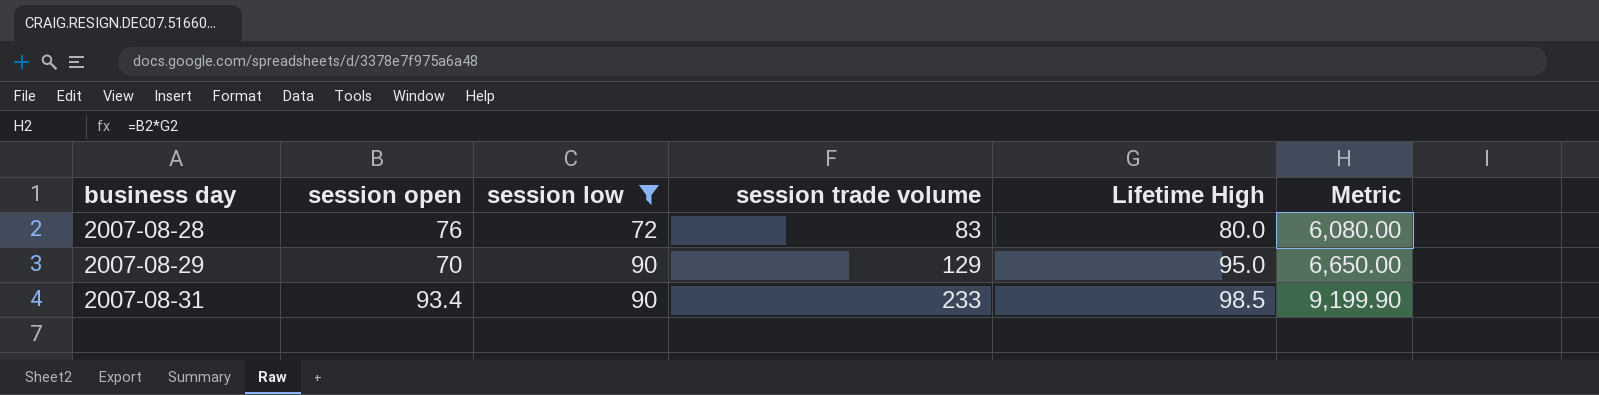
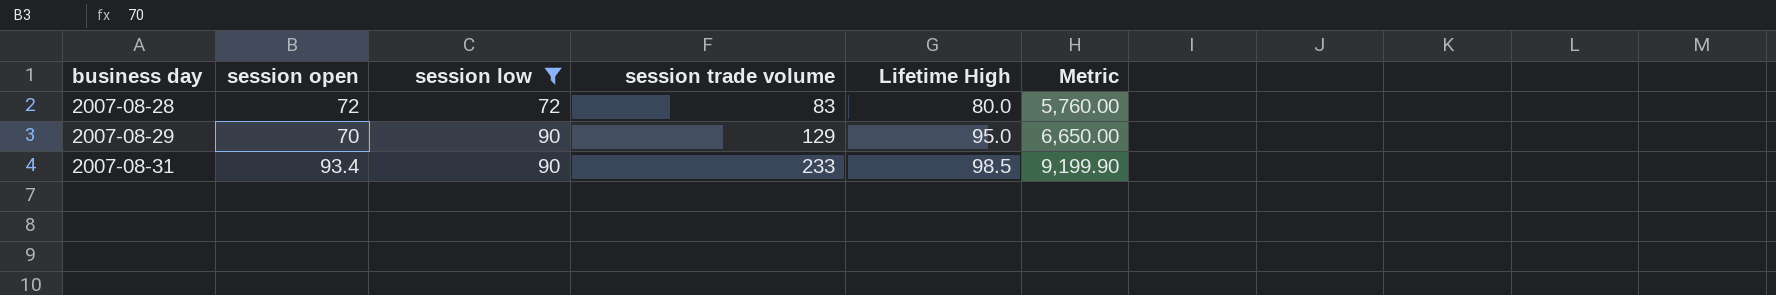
2007-08-28 | session open: 76 -> 72
2007-08-28 | Metric: 6,080.00 -> 5,760.00

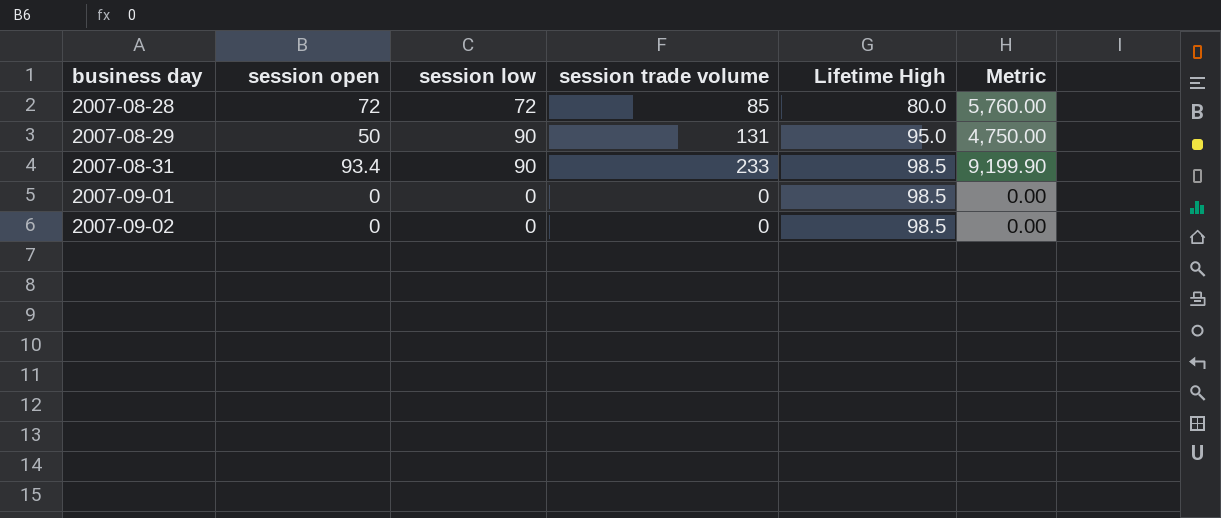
filter: session low != 0 -> none
2007-08-28 | session trade volume: 83 -> 85
2007-08-29 | session open: 70 -> 50
2007-08-29 | session trade volume: 129 -> 131
2007-08-29 | Metric: 6,650.00 -> 4,750.00

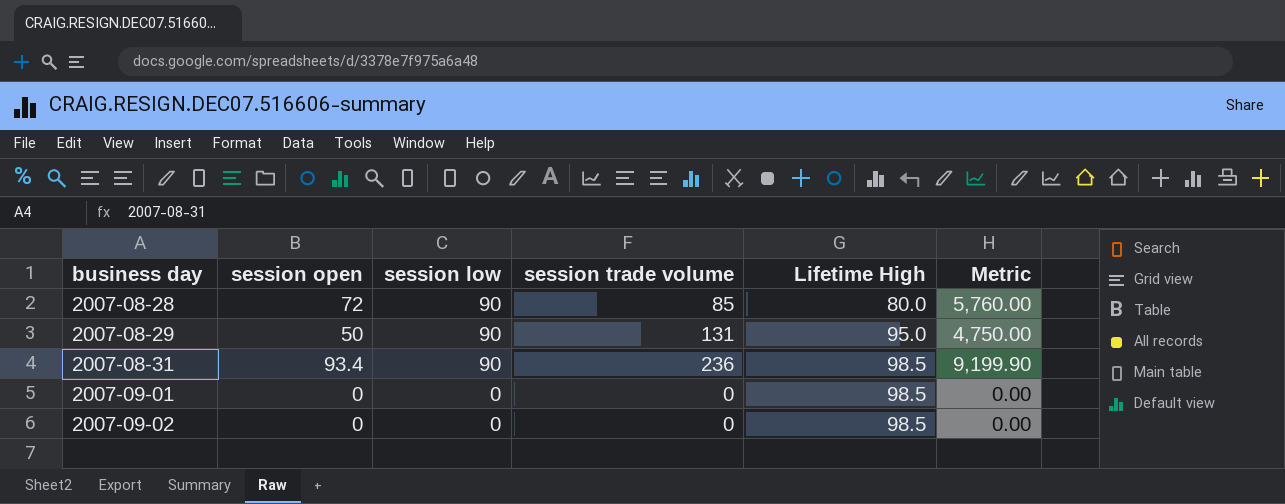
2007-08-28 | session low: 72 -> 90
2007-08-31 | session trade volume: 233 -> 236

